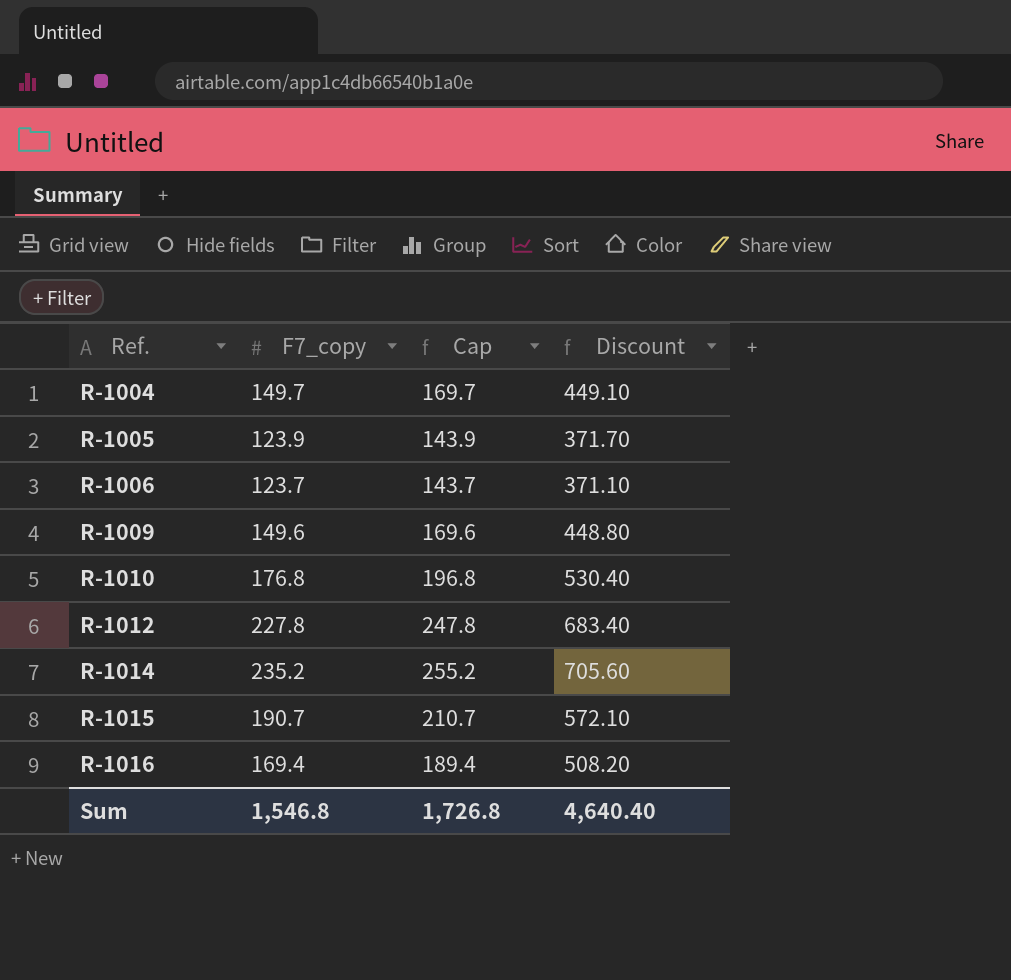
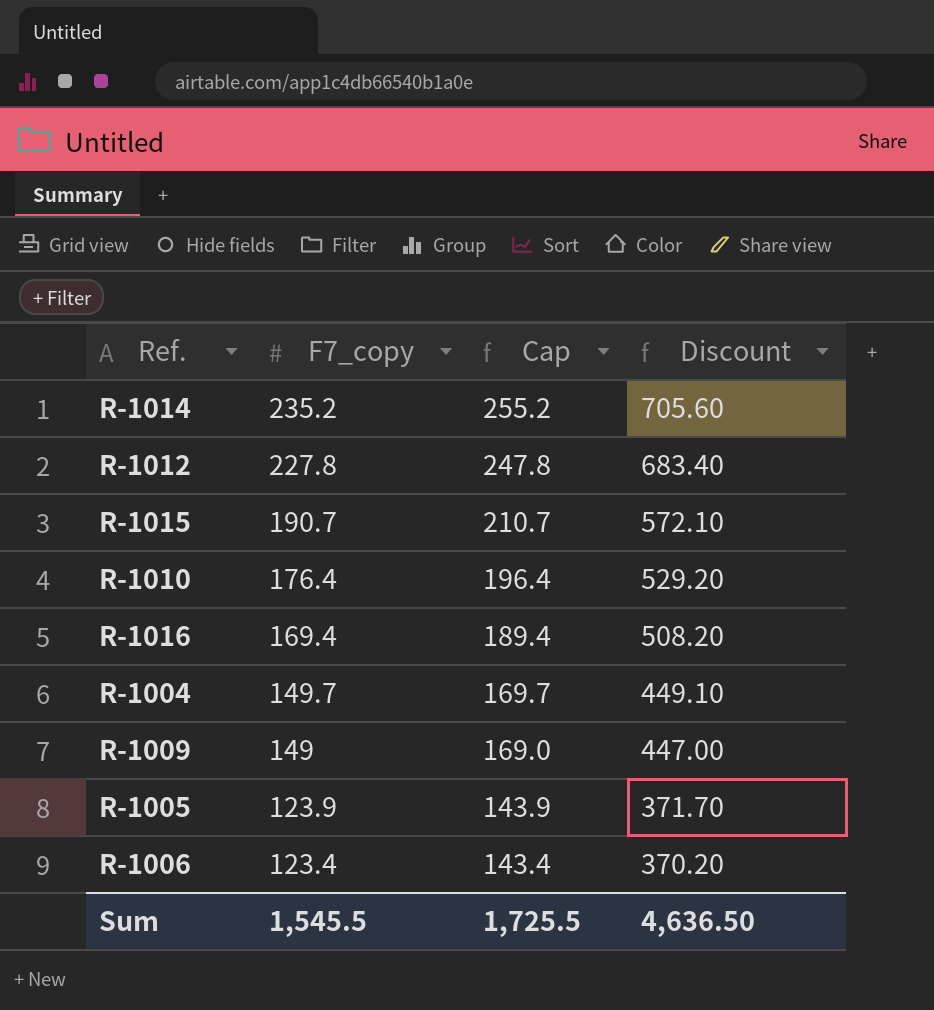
row order: Ref. ascending -> F7_copy descending
R-1010 | F7_copy: 176.8 -> 176.4
R-1010 | Cap: 196.8 -> 196.4
R-1010 | Discount: 530.40 -> 529.20
R-1009 | F7_copy: 149.6 -> 149
R-1009 | Cap: 169.6 -> 169.0
R-1009 | Discount: 448.80 -> 447.00
R-1006 | F7_copy: 123.7 -> 123.4
R-1006 | Cap: 143.7 -> 143.4
R-1006 | Discount: 371.10 -> 370.20
Sum | F7_copy: 1,546.8 -> 1,545.5
Sum | Cap: 1,726.8 -> 1,725.5
Sum | Discount: 4,640.40 -> 4,636.50

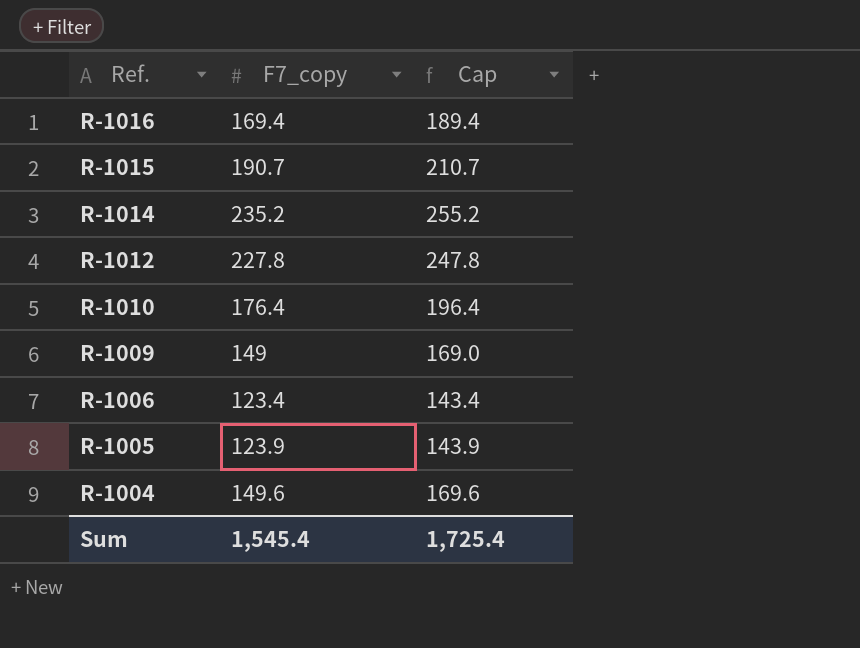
row order: F7_copy descending -> Ref. descending
column Discount | formula: [F7_copy] * 3 -> none
R-1004 | F7_copy: 149.7 -> 149.6
R-1004 | Cap: 169.7 -> 169.6
Sum | F7_copy: 1,545.5 -> 1,545.4
Sum | Cap: 1,725.5 -> 1,725.4

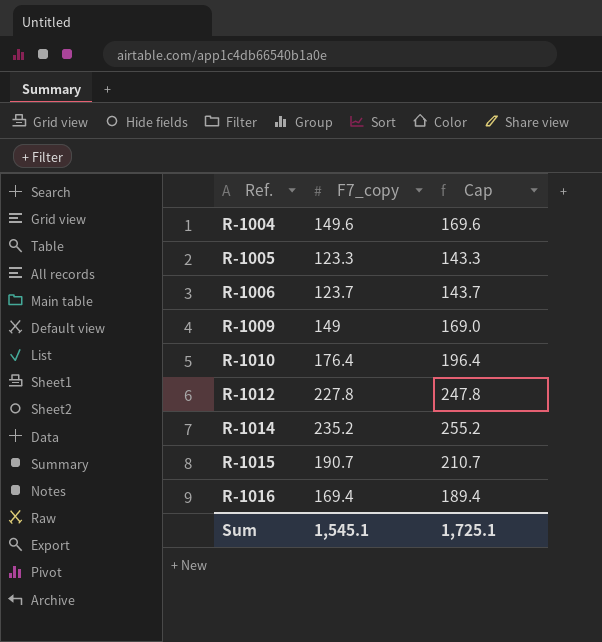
row order: Ref. descending -> Ref. ascending
R-1005 | F7_copy: 123.9 -> 123.3
R-1005 | Cap: 143.9 -> 143.3
R-1006 | F7_copy: 123.4 -> 123.7
R-1006 | Cap: 143.4 -> 143.7
Sum | F7_copy: 1,545.4 -> 1,545.1
Sum | Cap: 1,725.4 -> 1,725.1

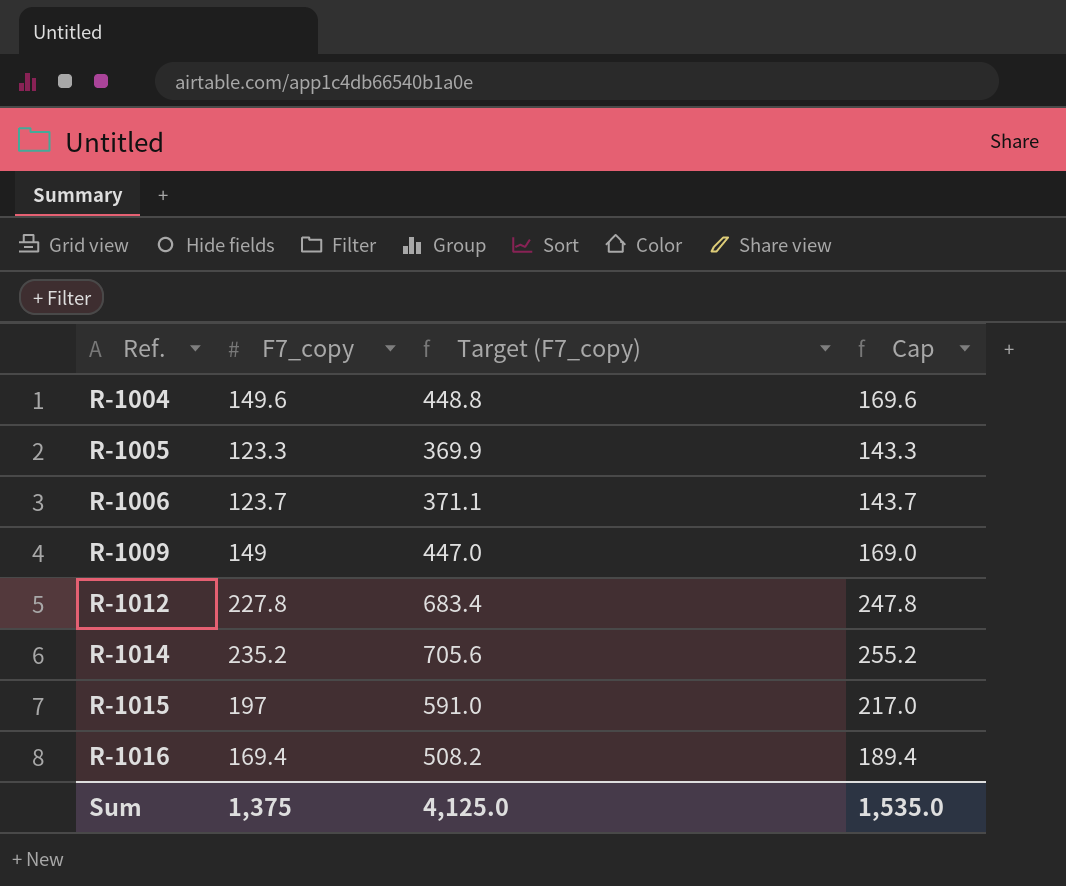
column Target (F7_copy) | formula: none -> [F7_copy] * 3
row R-1010: 176.4 | 196.4 -> none
R-1015 | F7_copy: 190.7 -> 197
R-1015 | Cap: 210.7 -> 217.0
Sum | F7_copy: 1,545.1 -> 1,375
Sum | Cap: 1,725.1 -> 1,535.0

